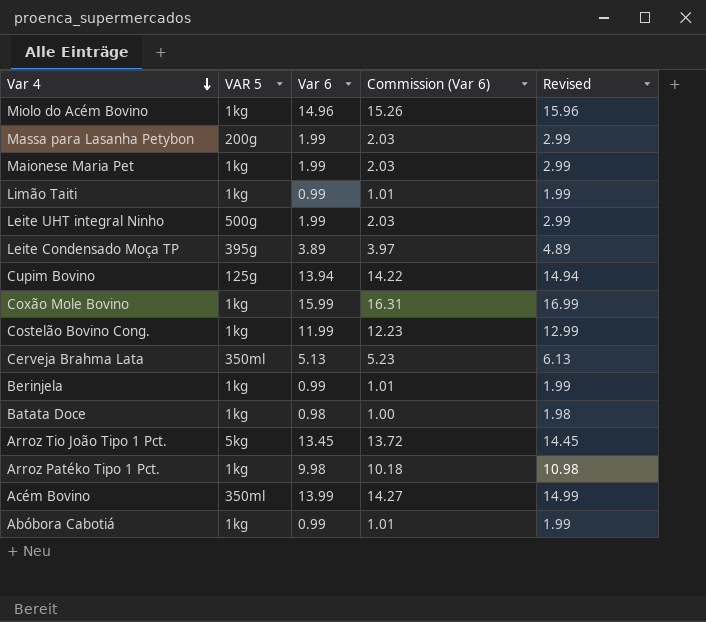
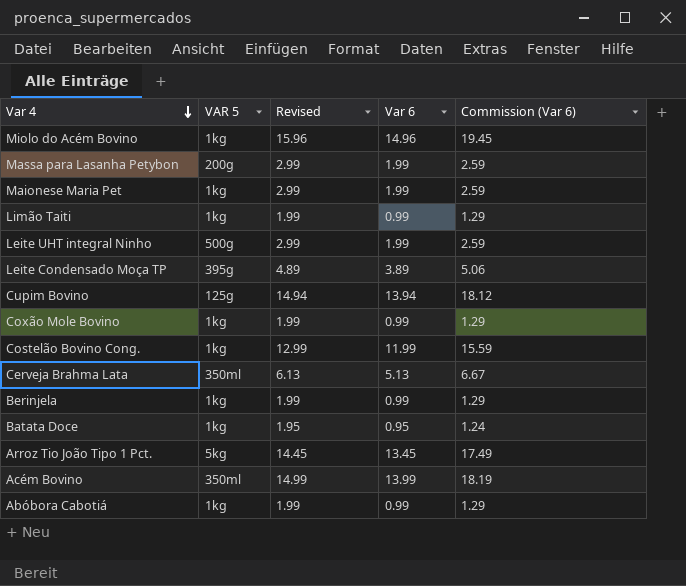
column Revised | position: 5 -> 3
column Commission (Var 6) | formula: [Var 6] * 1.02 -> [Var 6] * 1.3
row Arroz Patéko Tipo 1 Pct.: 1kg | 9.98 | 10.18 | 10.98 -> none
Coxão Mole Bovino | Revised: 16.99 -> 1.99
Coxão Mole Bovino | Var 6: 15.99 -> 0.99
Batata Doce | Revised: 1.98 -> 1.95
Batata Doce | Var 6: 0.98 -> 0.95

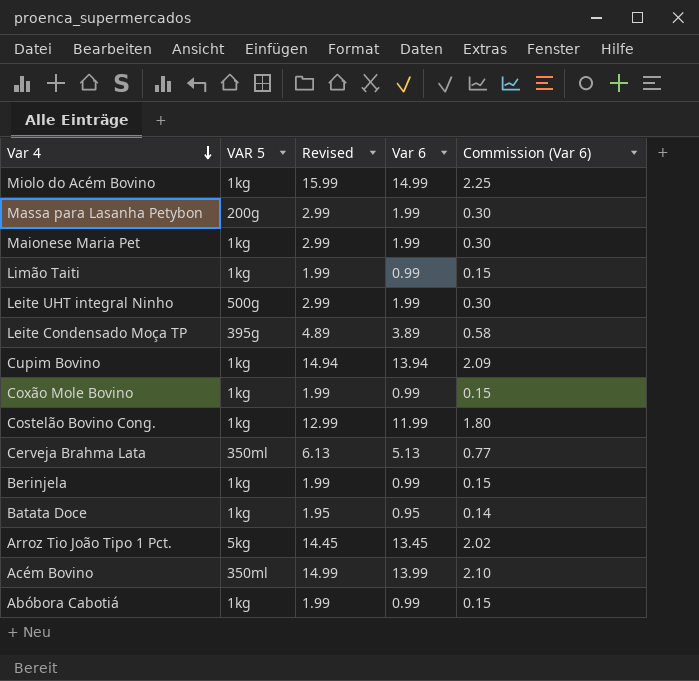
column Commission (Var 6) | formula: [Var 6] * 1.3 -> [Var 6] * 0.15
Miolo do Acém Bovino | Revised: 15.96 -> 15.99
Miolo do Acém Bovino | Var 6: 14.96 -> 14.99
Cupim Bovino | VAR 5: 125g -> 1kg

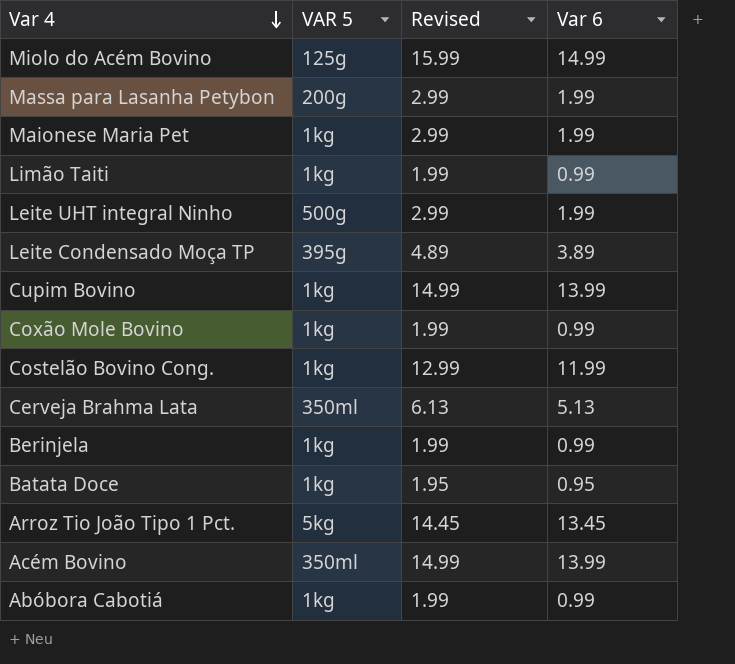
column Commission (Var 6) | formula: [Var 6] * 0.15 -> none
Miolo do Acém Bovino | VAR 5: 1kg -> 125g
Cupim Bovino | Revised: 14.94 -> 14.99
Cupim Bovino | Var 6: 13.94 -> 13.99

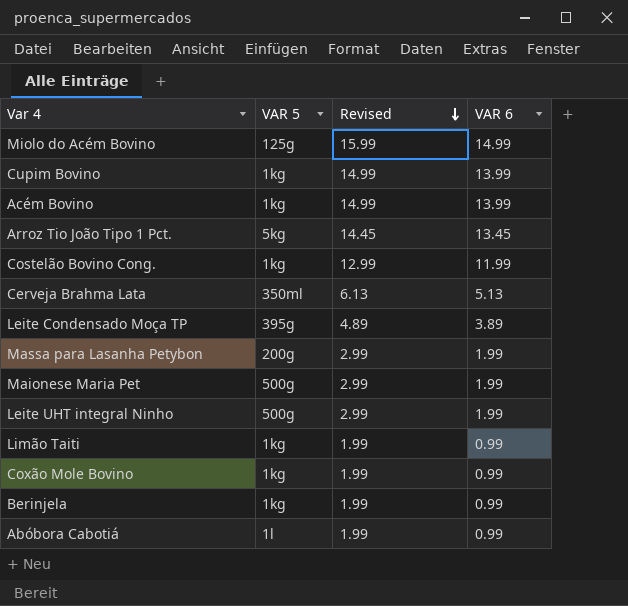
row order: Var 4 descending -> Revised descending
column name: Var 6 -> VAR 6
row Batata Doce: 1kg | 1.95 | 0.95 -> none
Acém Bovino | VAR 5: 350ml -> 1kg
Maionese Maria Pet | VAR 5: 1kg -> 500g
Abóbora Cabotiá | VAR 5: 1kg -> 1l

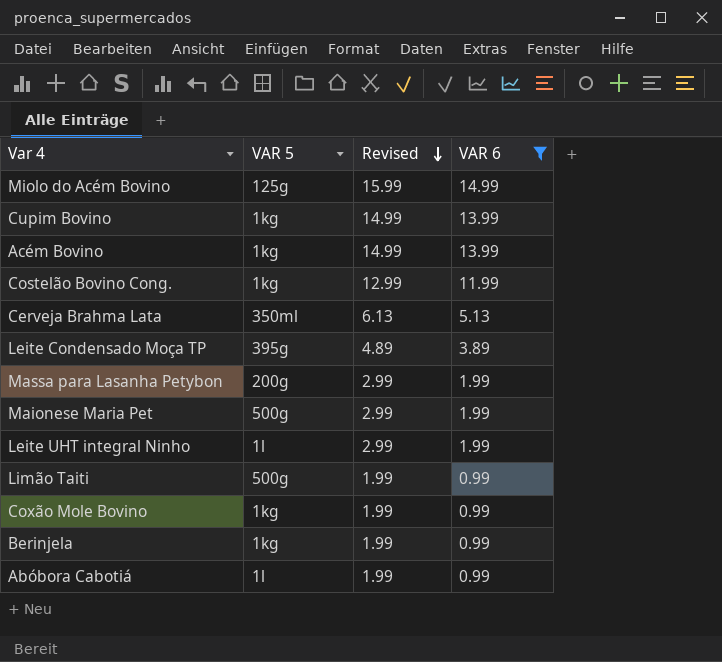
filter: none -> VAR 6 != 13.45
Leite UHT integral Ninho | VAR 5: 500g -> 1l
Limão Taiti | VAR 5: 1kg -> 500g

